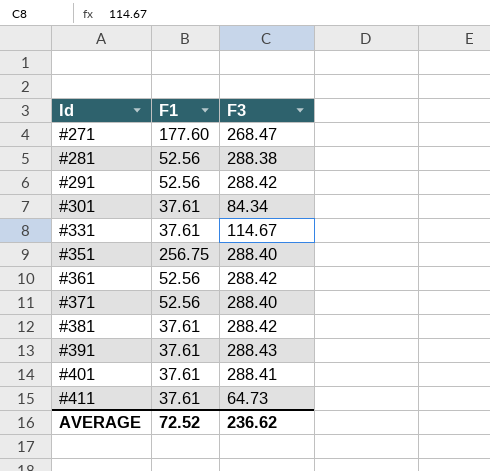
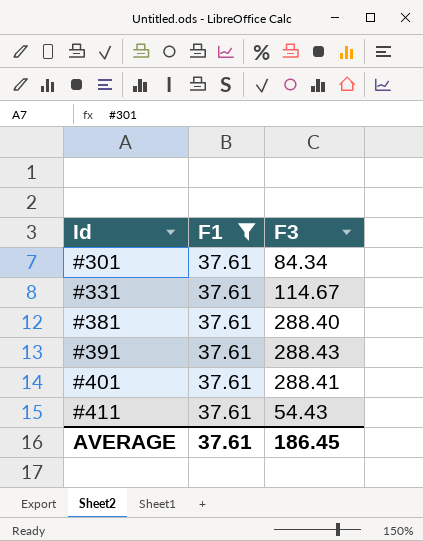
filter: none -> F1 = 37.61
#381 | F3: 288.42 -> 288.40
#411 | F3: 64.73 -> 54.43
AVERAGE | F1: 72.52 -> 37.61
AVERAGE | F3: 236.62 -> 186.45

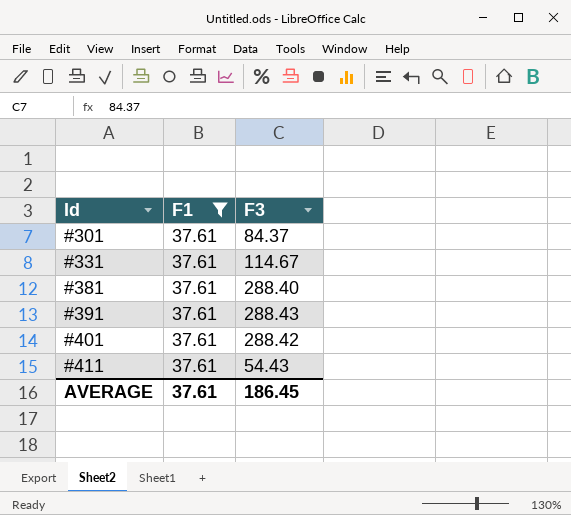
#301 | F3: 84.34 -> 84.37
#401 | F3: 288.41 -> 288.42

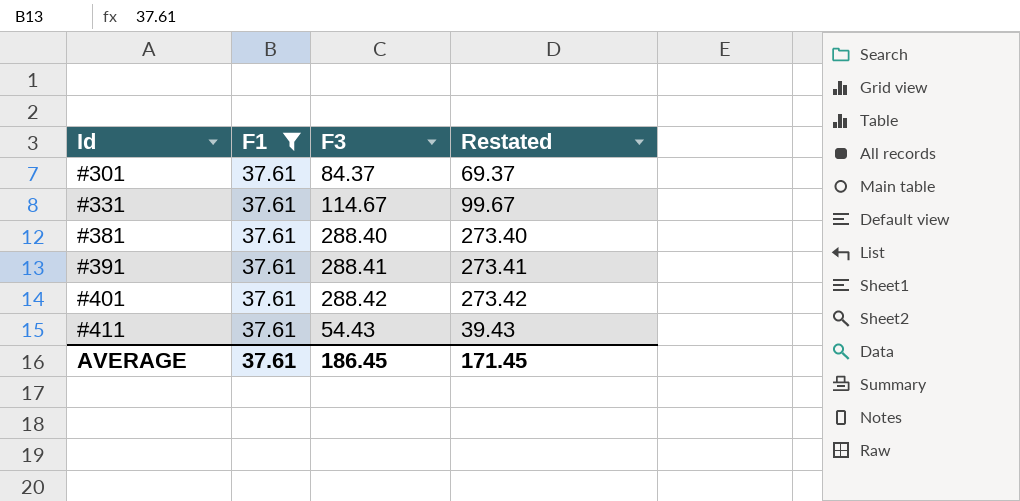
column Restated | formula: none -> [F3] - 15
#391 | F3: 288.43 -> 288.41

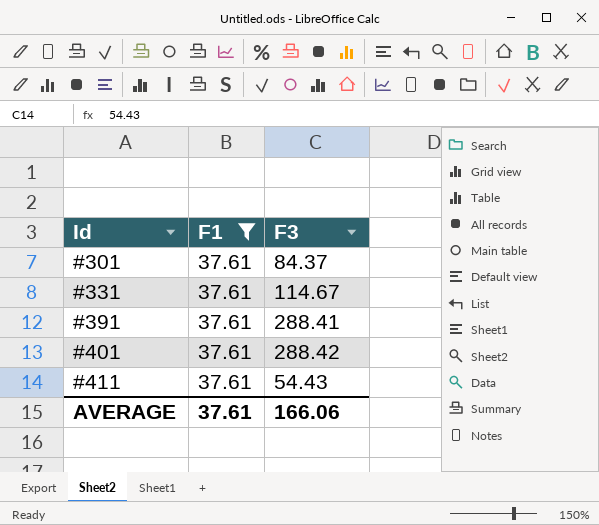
column Restated | formula: [F3] - 15 -> none
row #381: 37.61 | 288.40 | 273.40 -> none
AVERAGE | F3: 186.45 -> 166.06

